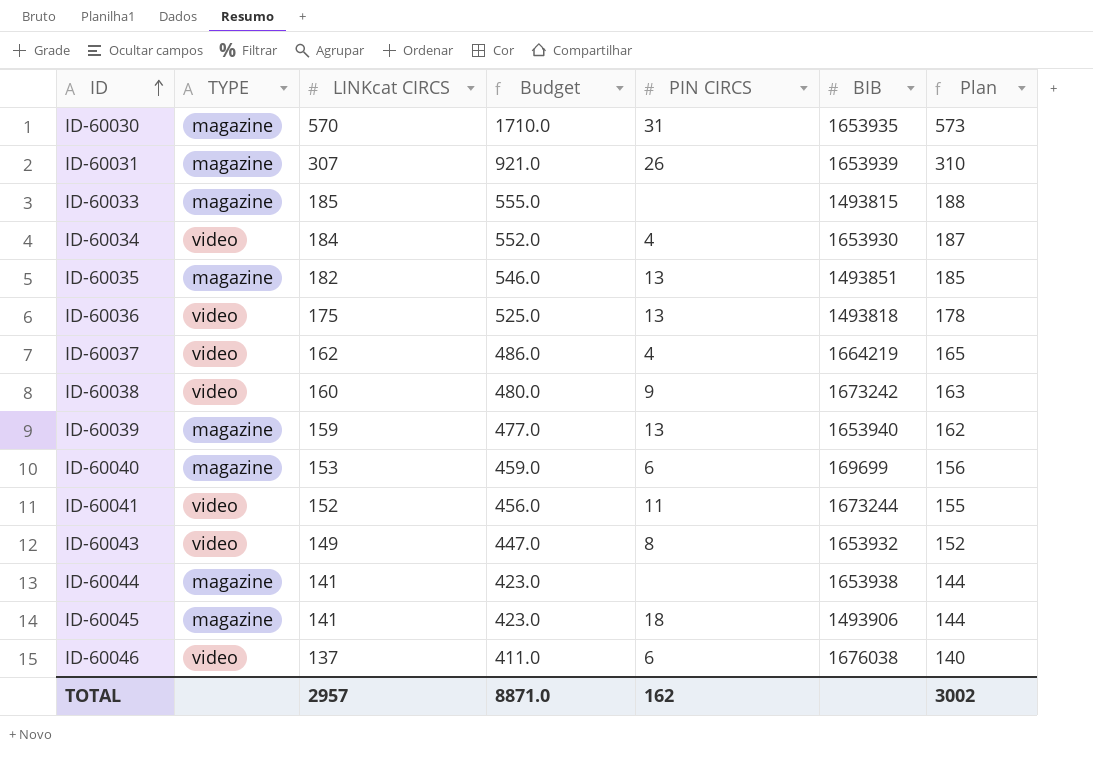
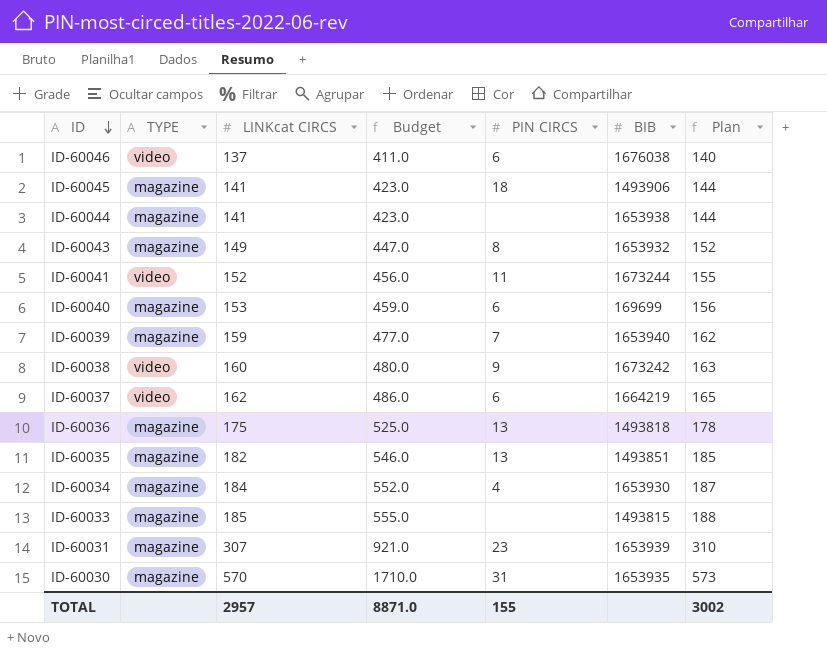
row order: ID ascending -> ID descending
ID-60043 | TYPE: video -> magazine
ID-60039 | PIN CIRCS: 13 -> 7
ID-60037 | PIN CIRCS: 4 -> 6
ID-60036 | TYPE: video -> magazine
ID-60034 | TYPE: video -> magazine
ID-60031 | PIN CIRCS: 26 -> 23
TOTAL | PIN CIRCS: 162 -> 155

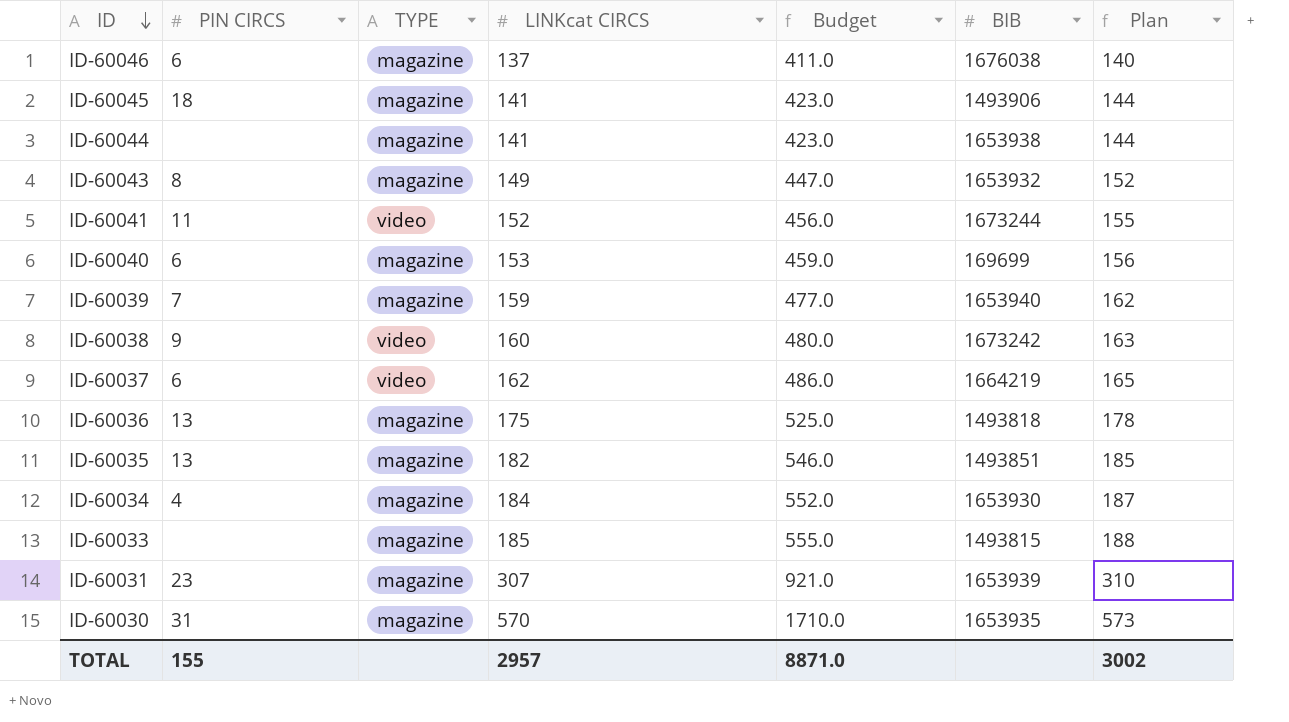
column PIN CIRCS | position: 5 -> 2
ID-60046 | TYPE: video -> magazine

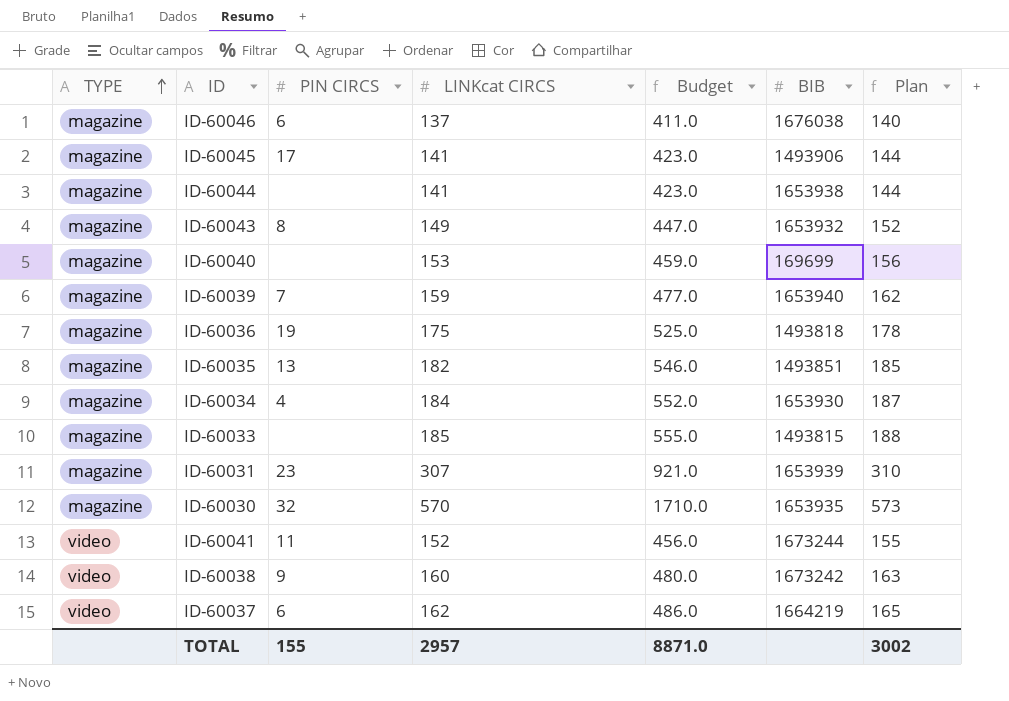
row order: ID descending -> TYPE ascending
column TYPE | position: 3 -> 1
ID-60045 | PIN CIRCS: 18 -> 17
ID-60040 | PIN CIRCS: 6 -> none
ID-60036 | PIN CIRCS: 13 -> 19
ID-60030 | PIN CIRCS: 31 -> 32

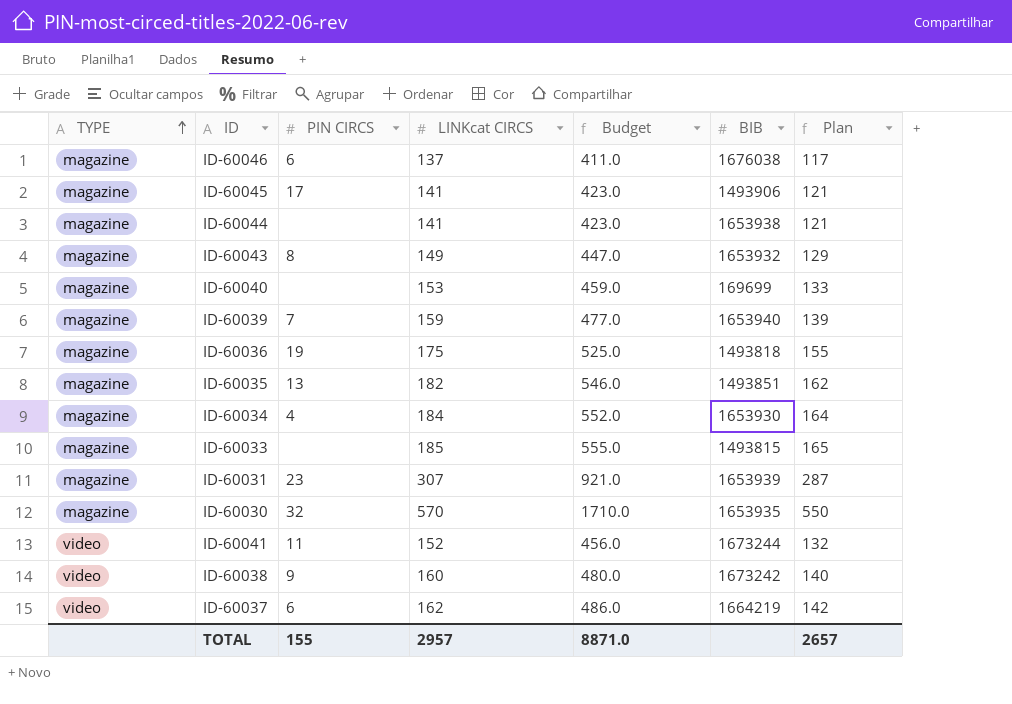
column Plan | formula: [LINKcat CIRCS] + 3 -> [LINKcat CIRCS] - 20
TOTAL | Plan: 3002 -> 2657

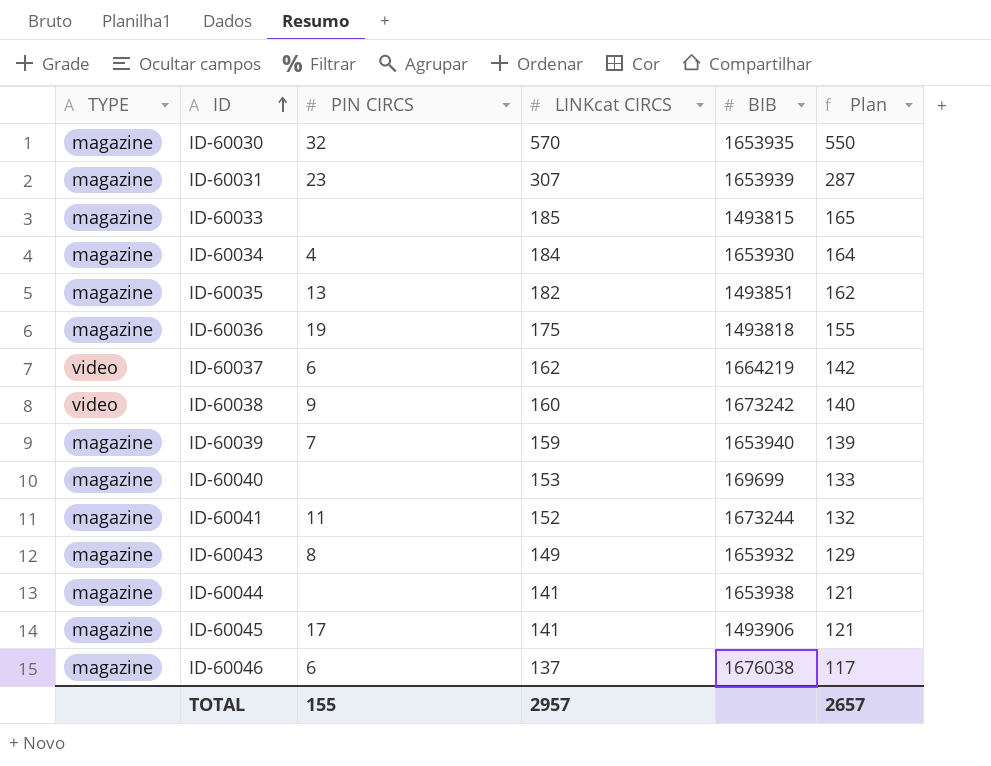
row order: TYPE ascending -> ID ascending
column Budget | formula: [LINKcat CIRCS] * 3 -> none
ID-60041 | TYPE: video -> magazine

